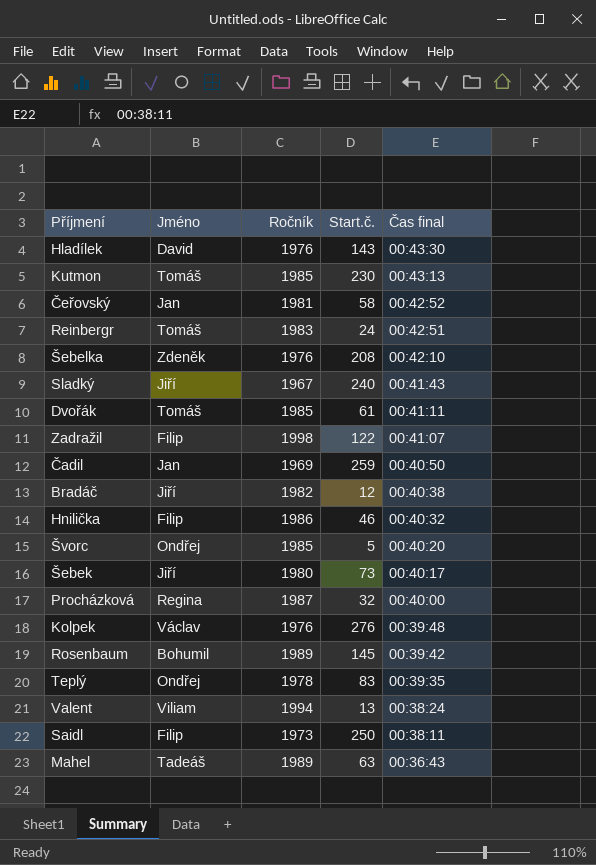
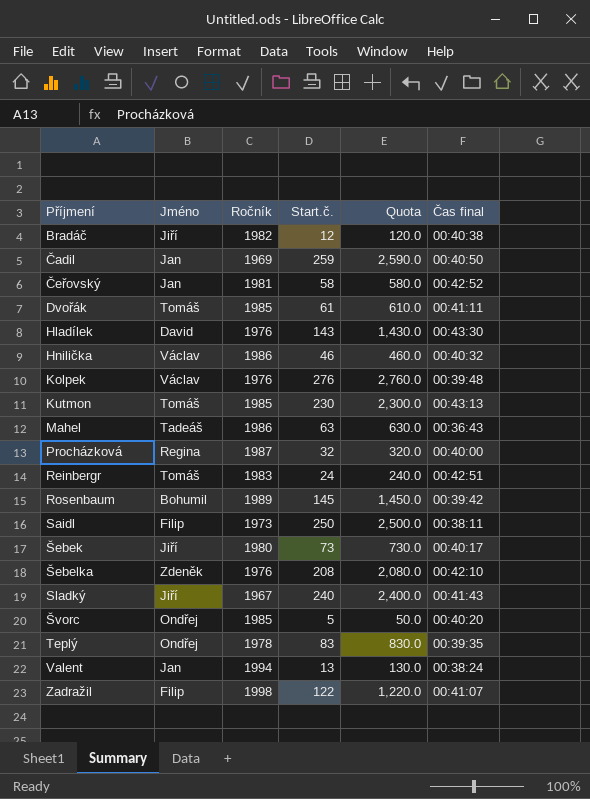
row order: Čas final descending -> Příjmení ascending
column Quota | formula: none -> [Start.č.] * 10
Hnilička | Jméno: Filip -> Václav
Mahel | Ročník: 1989 -> 1986
Valent | Jméno: Viliam -> Jan

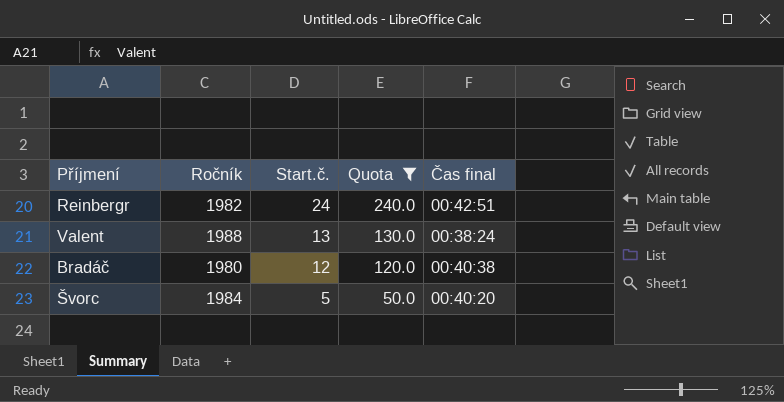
filter: none -> Quota <= 240.0
row order: Příjmení ascending -> Start.č. descending
column Jméno | position: 2 -> none
Reinbergr | Ročník: 1983 -> 1982
Valent | Ročník: 1994 -> 1988
Bradáč | Ročník: 1982 -> 1980
Švorc | Ročník: 1985 -> 1984

